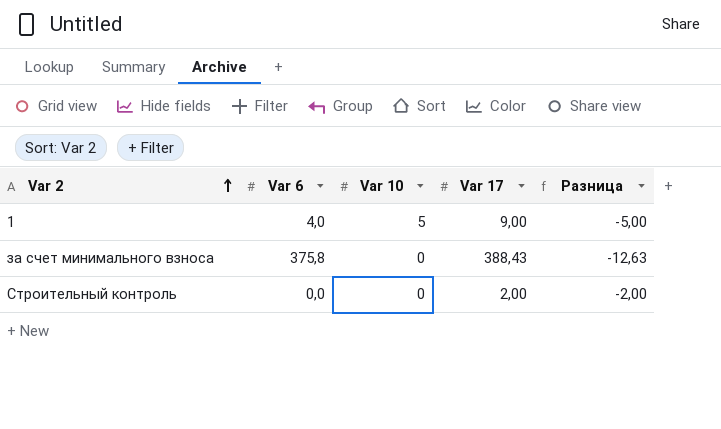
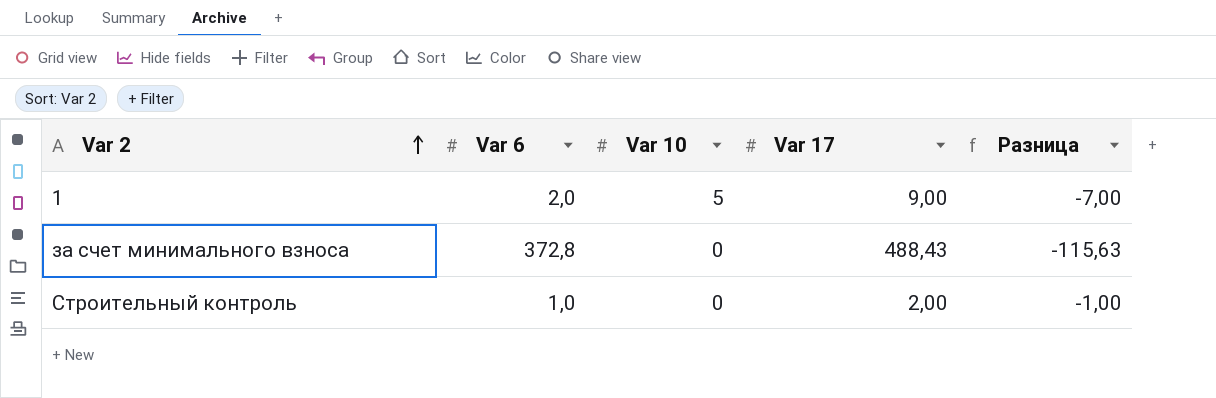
1 | Var 6: 4,0 -> 2,0
1 | Разница: -5,00 -> -7,00
за счет минимального взноса | Var 6: 375,8 -> 372,8
за счет минимального взноса | Var 17: 388,43 -> 488,43
за счет минимального взноса | Разница: -12,63 -> -115,63
Строительный контроль | Var 6: 0,0 -> 1,0
Строительный контроль | Разница: -2,00 -> -1,00

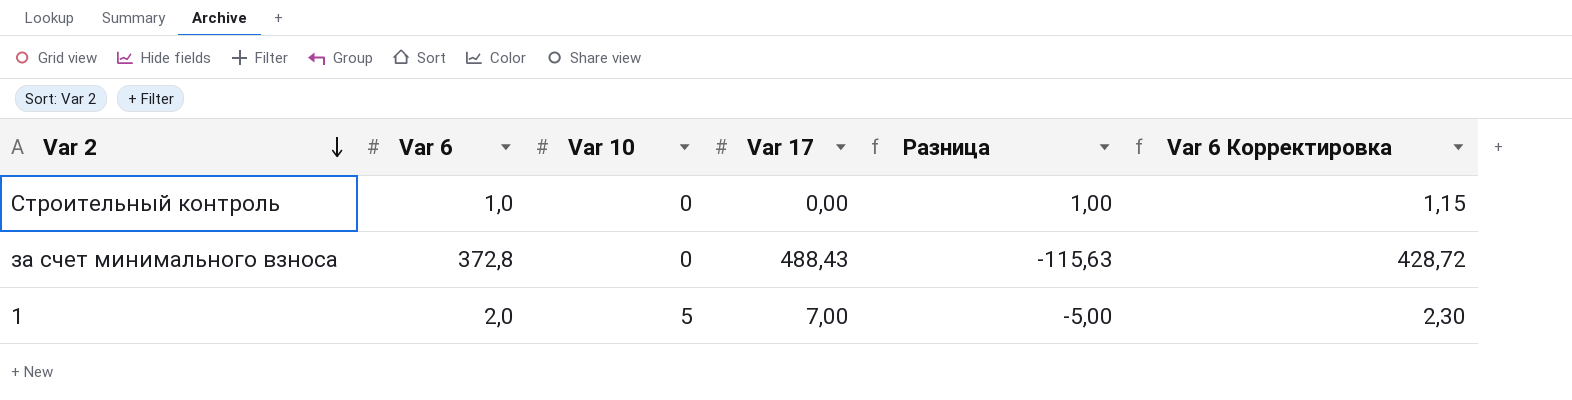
row order: Var 2 ascending -> Var 2 descending
column Var 6 Корректировка | formula: none -> [Var 6] * 1,15
Строительный контроль | Var 17: 2,00 -> 0,00
Строительный контроль | Разница: -1,00 -> 1,00
1 | Var 17: 9,00 -> 7,00
1 | Разница: -7,00 -> -5,00

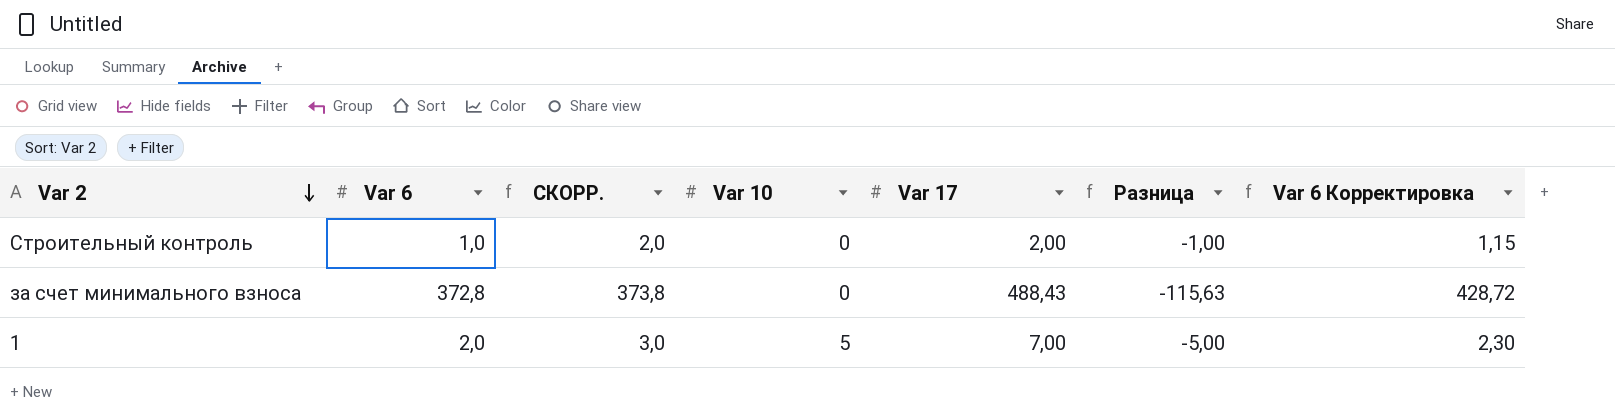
column СКОРР. | formula: none -> [Var 6] + 1
Строительный контроль | Var 17: 0,00 -> 2,00
Строительный контроль | Разница: 1,00 -> -1,00

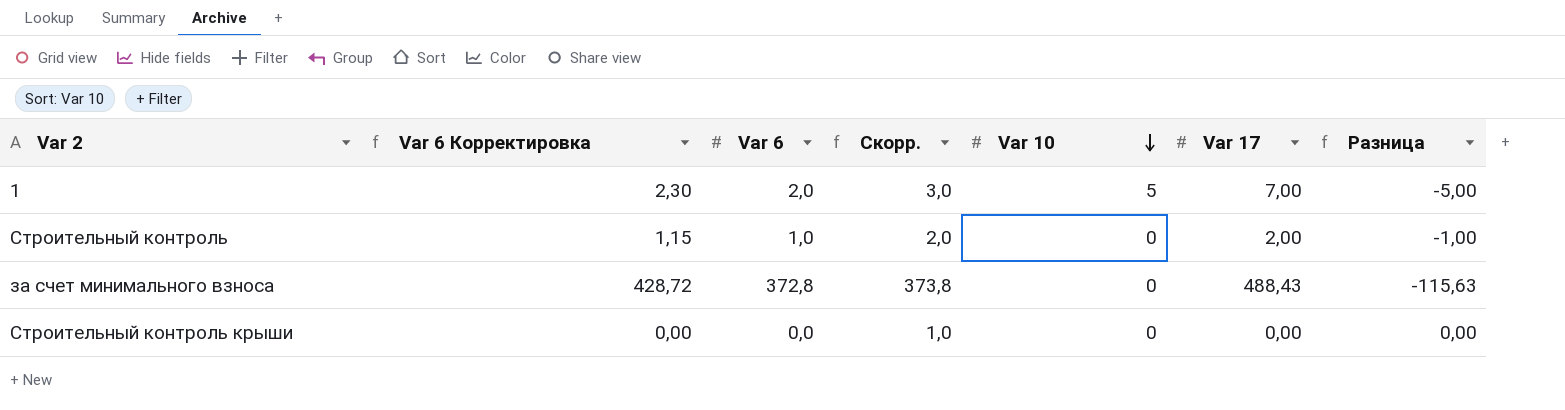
row order: Var 2 descending -> Var 10 descending
column Var 6 Корректировка | position: 7 -> 2
column name: СКОРР. -> Скорр.
row Строительный контроль крыши: none -> 0,00 | 0,0 | 1,0 | 0 | 0,00 | 0,00

